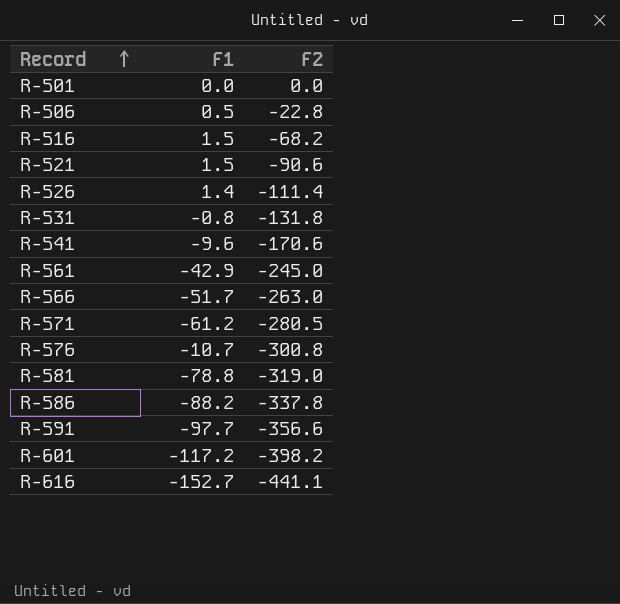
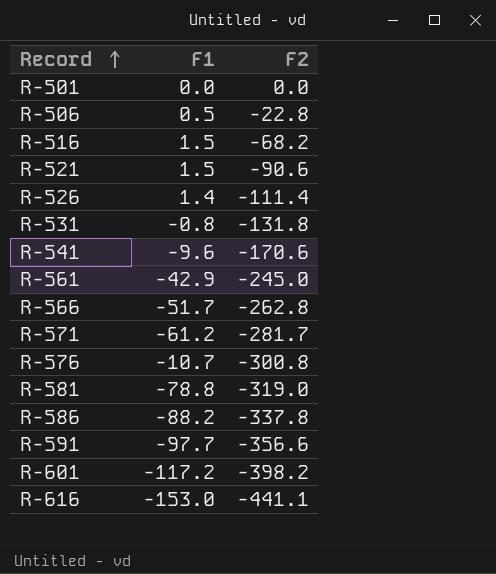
R-566 | F2: -263.0 -> -262.8
R-571 | F2: -280.5 -> -281.7
R-616 | F1: -152.7 -> -153.0

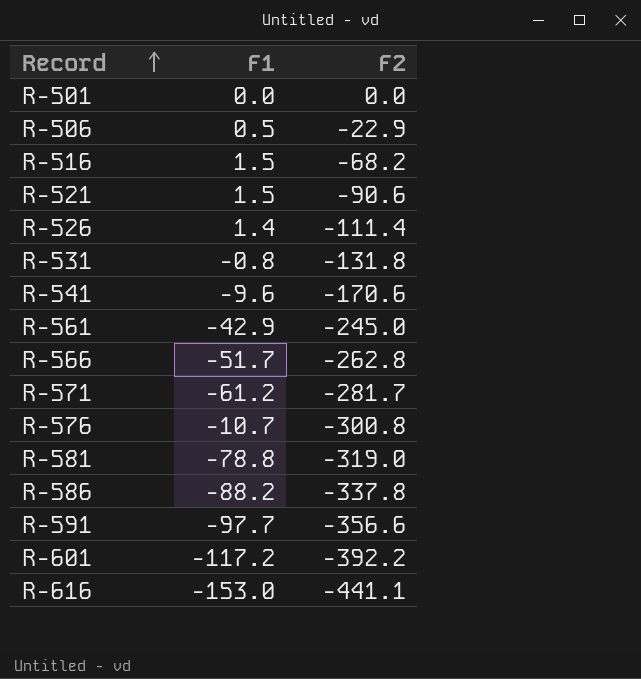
R-506 | F2: -22.8 -> -22.9
R-601 | F2: -398.2 -> -392.2

